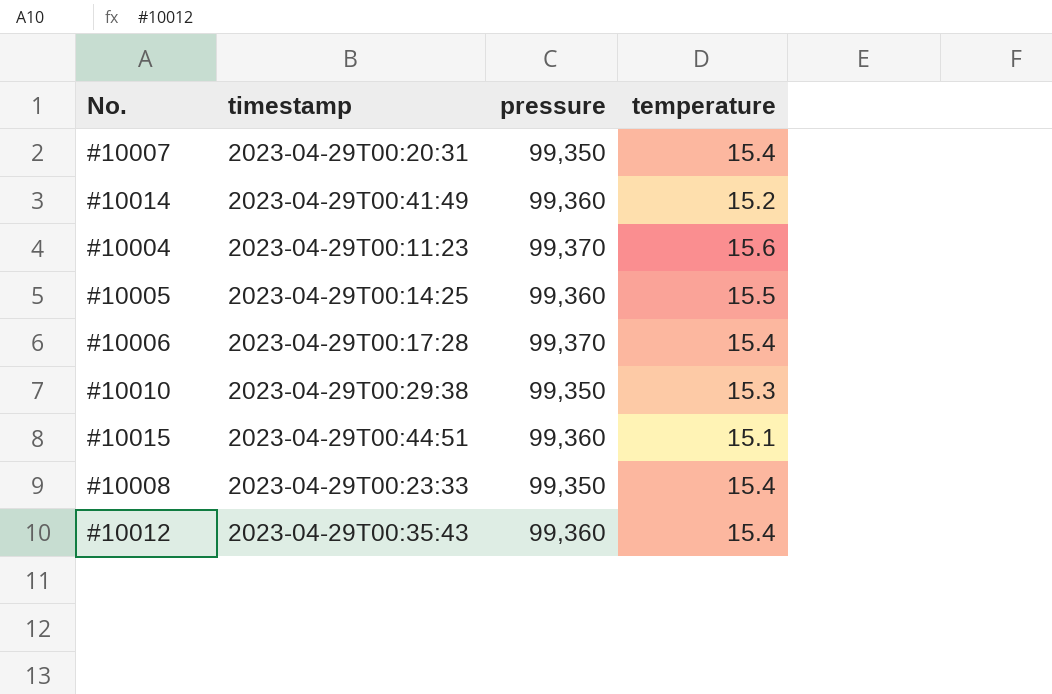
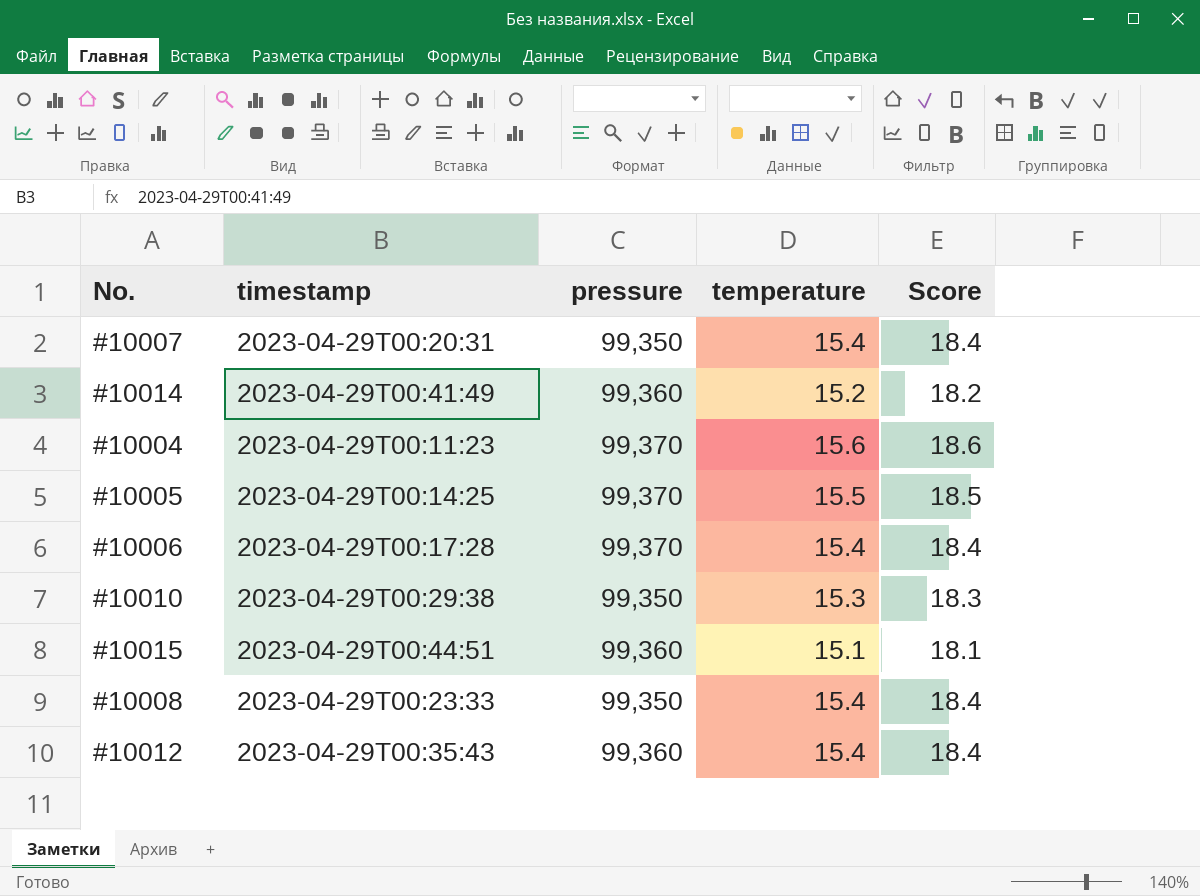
column Score | formula: none -> [temperature] + 3
#10005 | pressure: 99,360 -> 99,370

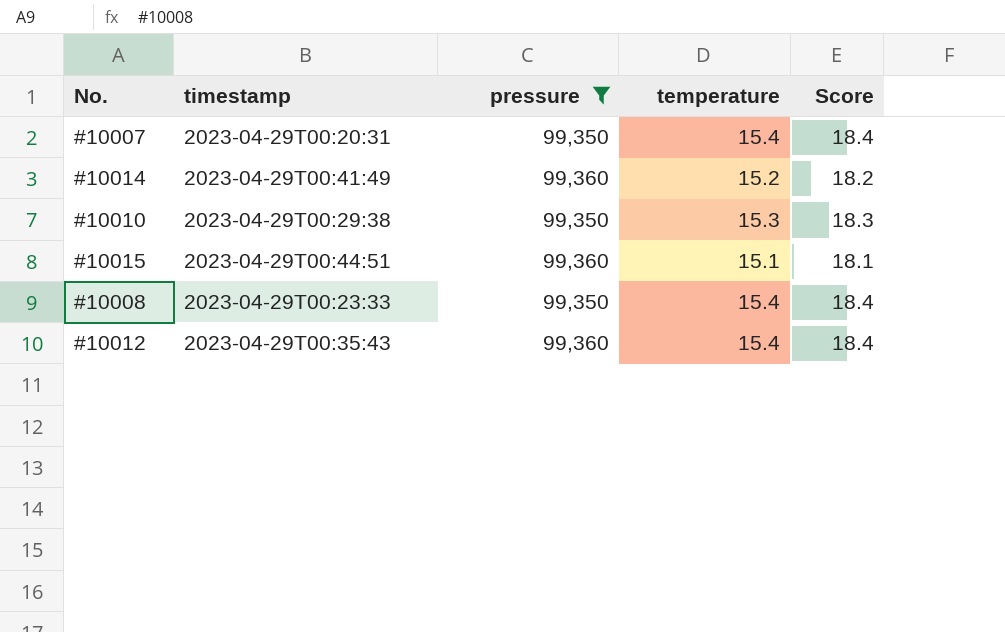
filter: none -> pressure != 99,370

